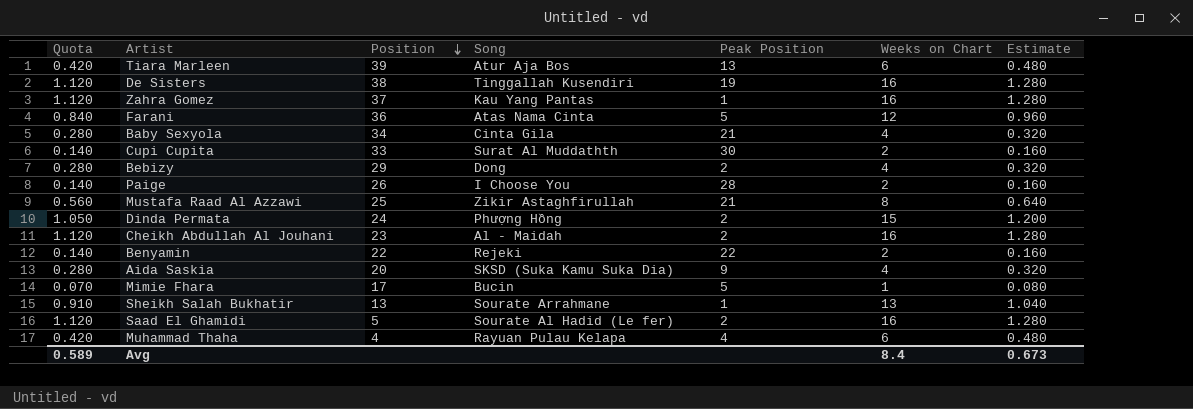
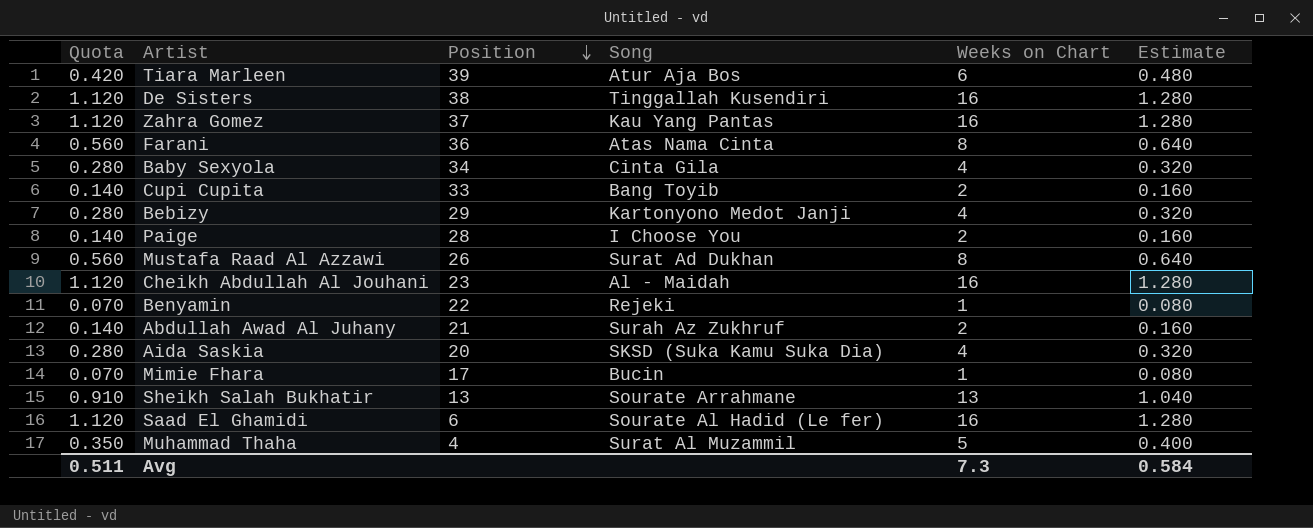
column Peak Position | position: 5 -> none
row Dinda Permata: 1.050 | 24 | Phượng Hồng | 2 | 15 | 1.200 -> none
Farani | Quota: 0.840 -> 0.560
Farani | Weeks on Chart: 12 -> 8
Farani | Estimate: 0.960 -> 0.640
Cupi Cupita | Song: Surat Al Muddathth -> Bang Toyib
Bebizy | Song: Dong -> Kartonyono Medot Janji
Paige | Position: 26 -> 28
Mustafa Raad Al Azzawi | Position: 25 -> 26
Mustafa Raad Al Azzawi | Song: Zikir Astaghfirullah -> Surat Ad Dukhan
Benyamin | Quota: 0.140 -> 0.070
Benyamin | Weeks on Chart: 2 -> 1
Benyamin | Estimate: 0.160 -> 0.080
row Abdullah Awad Al Juhany: none -> 0.140 | 21 | Surah Az Zukhruf | 2 | 0.160
Saad El Ghamidi | Position: 5 -> 6
Muhammad Thaha | Quota: 0.420 -> 0.350
Muhammad Thaha | Song: Rayuan Pulau Kelapa -> Surat Al Muzammil
Muhammad Thaha | Weeks on Chart: 6 -> 5
Muhammad Thaha | Estimate: 0.480 -> 0.400
Avg | Quota: 0.589 -> 0.511
Avg | Weeks on Chart: 8.4 -> 7.3
Avg | Estimate: 0.673 -> 0.584

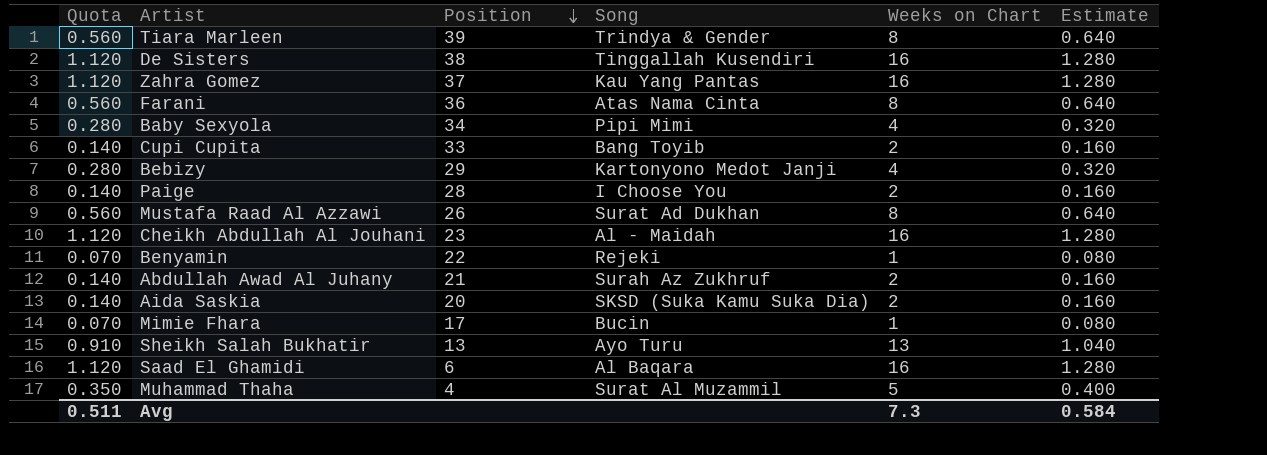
Tiara Marleen | Quota: 0.420 -> 0.560
Tiara Marleen | Song: Atur Aja Bos -> Trindya & Gender
Tiara Marleen | Weeks on Chart: 6 -> 8
Tiara Marleen | Estimate: 0.480 -> 0.640
Baby Sexyola | Song: Cinta Gila -> Pipi Mimi
Aida Saskia | Quota: 0.280 -> 0.140
Aida Saskia | Weeks on Chart: 4 -> 2
Aida Saskia | Estimate: 0.320 -> 0.160
Sheikh Salah Bukhatir | Song: Sourate Arrahmane -> Ayo Turu
Saad El Ghamidi | Song: Sourate Al Hadid (Le fer) -> Al Baqara

